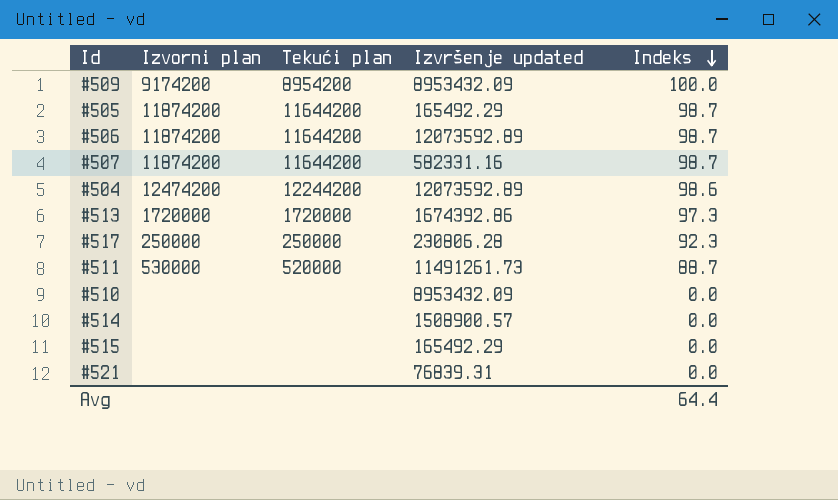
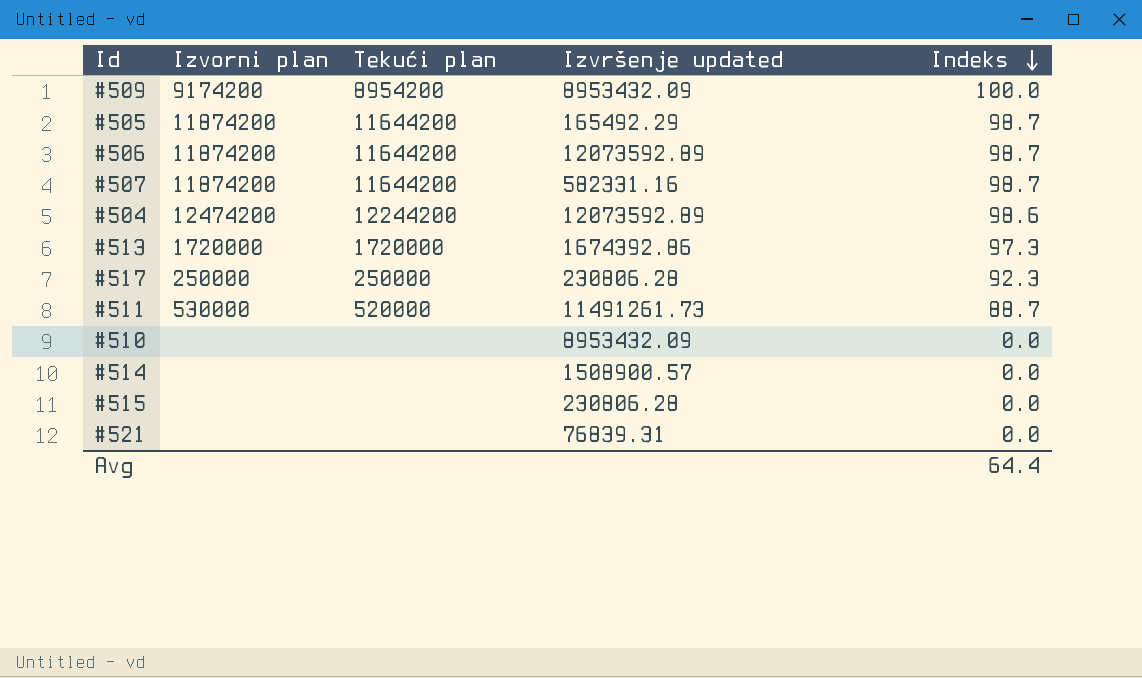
#515 | Izvršenje updated: 165492.29 -> 230806.28

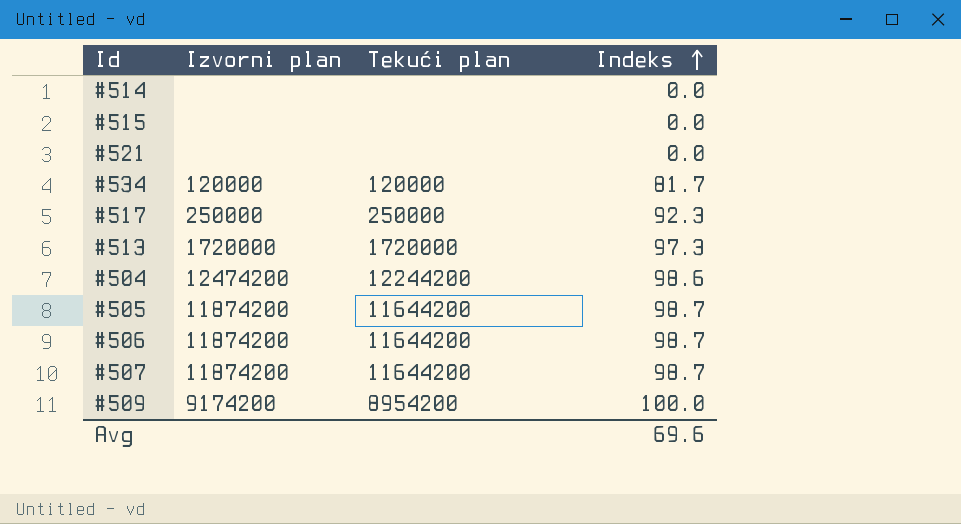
row order: Indeks descending -> Indeks ascending
column Izvršenje updated | position: 4 -> none
row #511: 530000 | 520000 | 11491261.73 | 88.7 -> none
row #510: none | none | 8953432.09 | 0.0 -> none
row #534: none -> 120000 | 120000 | 81.7
Avg | Indeks: 64.4 -> 69.6

